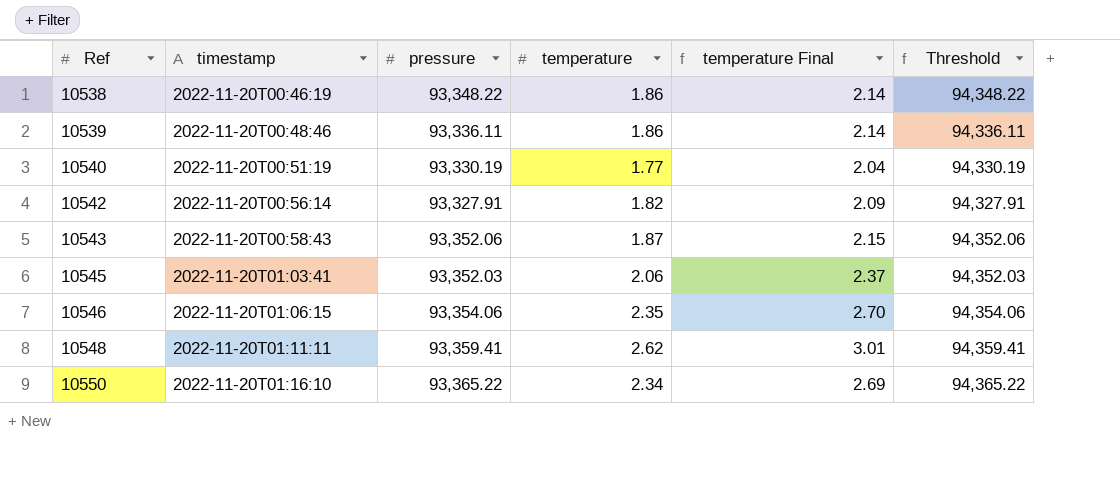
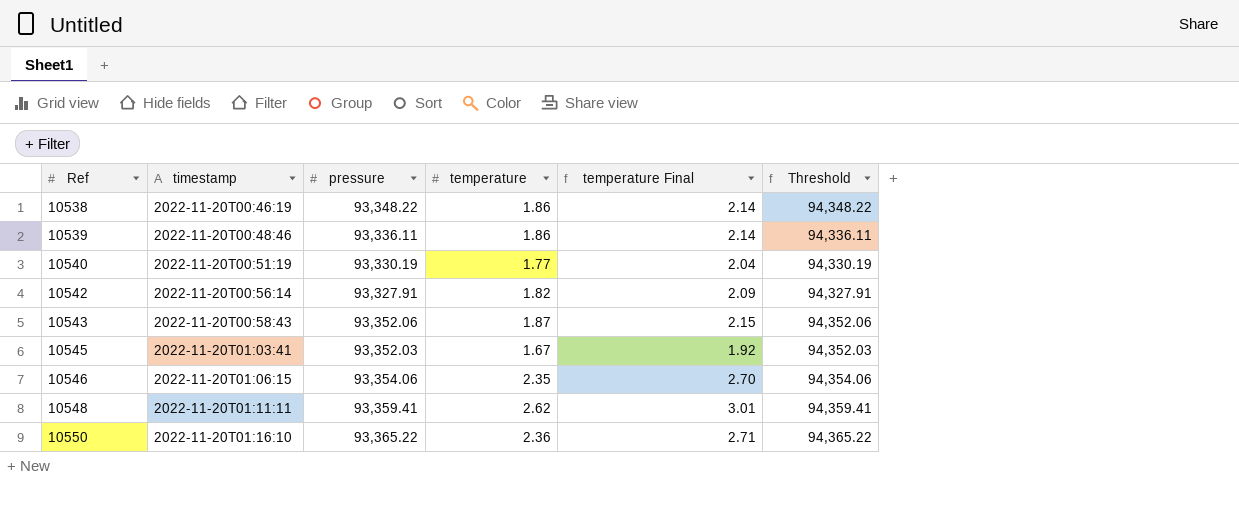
10545 | temperature: 2.06 -> 1.67
10545 | temperature Final: 2.37 -> 1.92
10550 | temperature: 2.34 -> 2.36
10550 | temperature Final: 2.69 -> 2.71

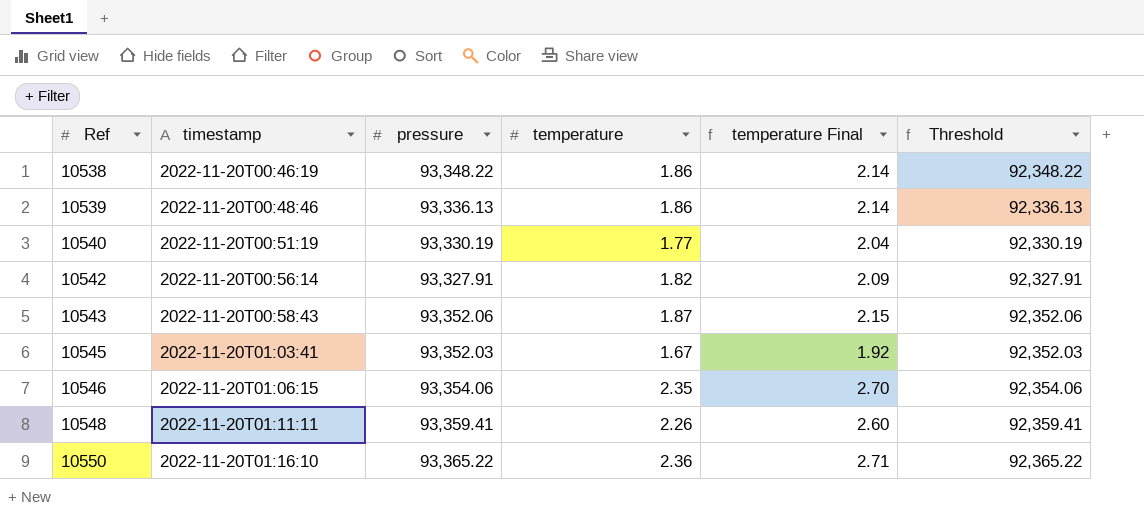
column Threshold | formula: [pressure] + 1000 -> [pressure] - 1000
10539 | pressure: 93,336.11 -> 93,336.13
10548 | temperature: 2.62 -> 2.26
10548 | temperature Final: 3.01 -> 2.60

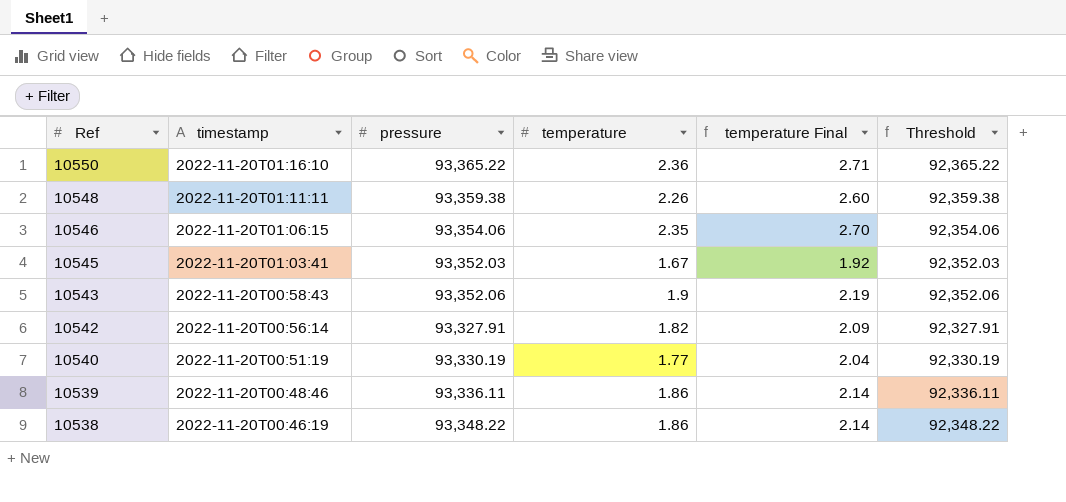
row order: Ref ascending -> Ref descending
10548 | pressure: 93,359.41 -> 93,359.38
10548 | Threshold: 92,359.41 -> 92,359.38
10543 | temperature: 1.87 -> 1.9
10543 | temperature Final: 2.15 -> 2.19
10539 | pressure: 93,336.13 -> 93,336.11
10539 | Threshold: 92,336.13 -> 92,336.11

